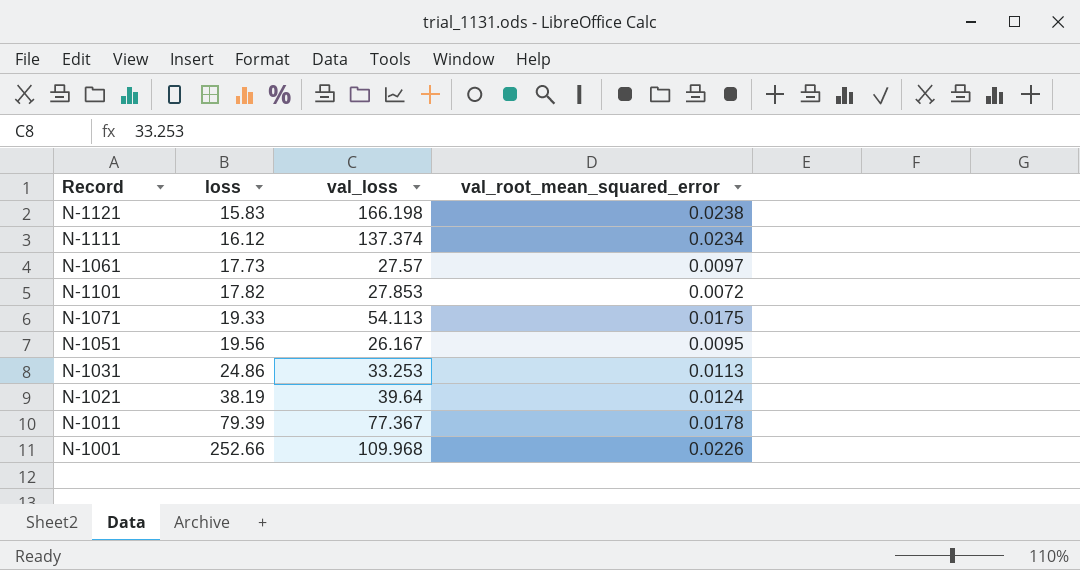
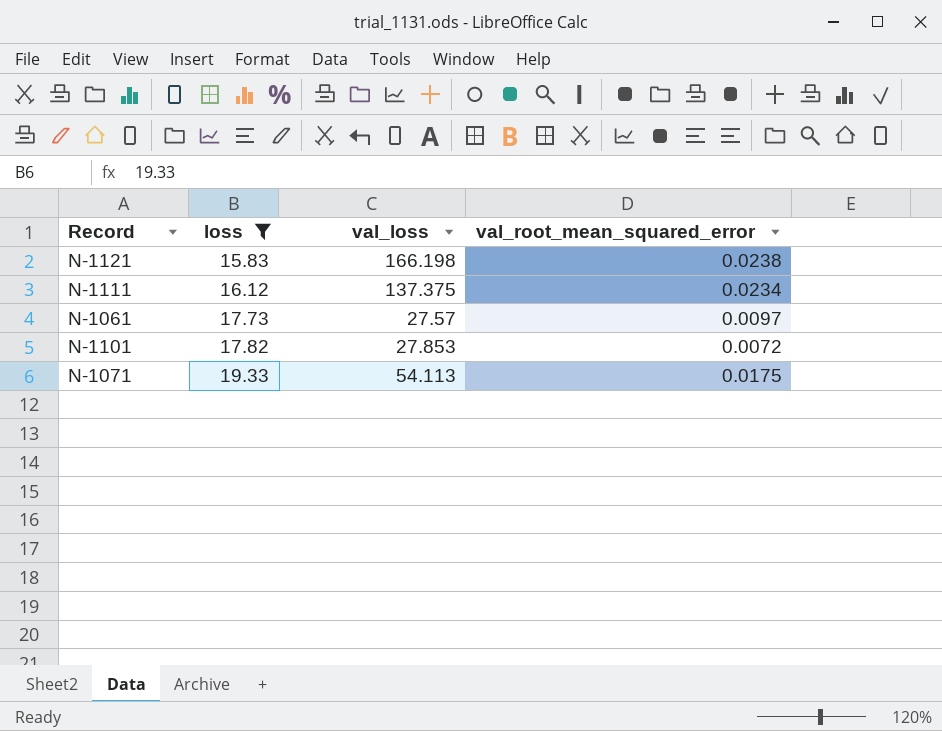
filter: none -> loss <= 19.33
N-1111 | val_loss: 137.374 -> 137.375

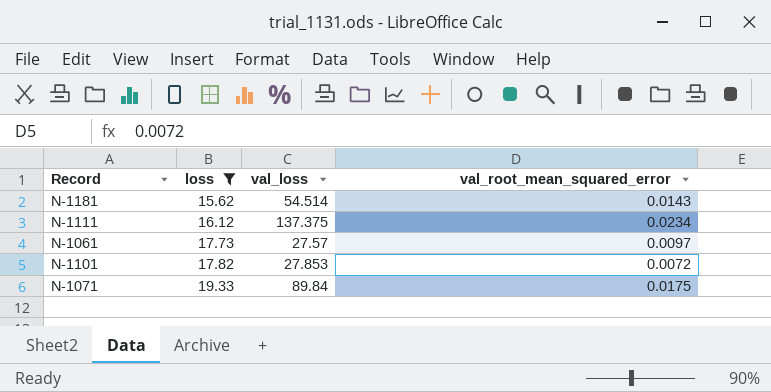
row N-1121: 15.83 | 166.198 | 0.0238 -> none
row N-1181: none -> 15.62 | 54.514 | 0.0143
N-1071 | val_loss: 54.113 -> 89.84

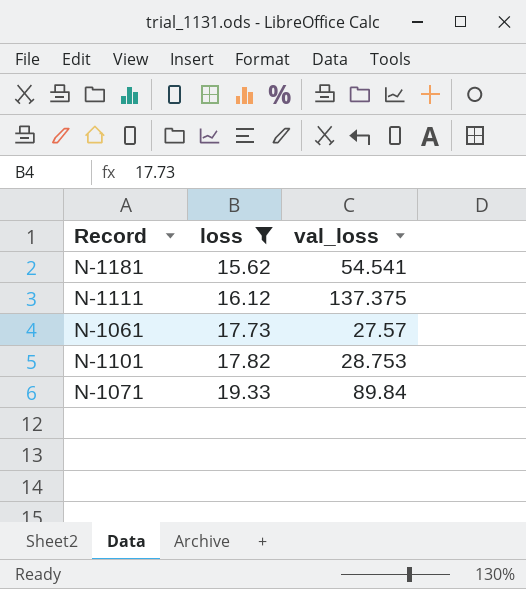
column val_root_mean_squared_error | position: 4 -> none
N-1181 | val_loss: 54.514 -> 54.541
N-1101 | val_loss: 27.853 -> 28.753

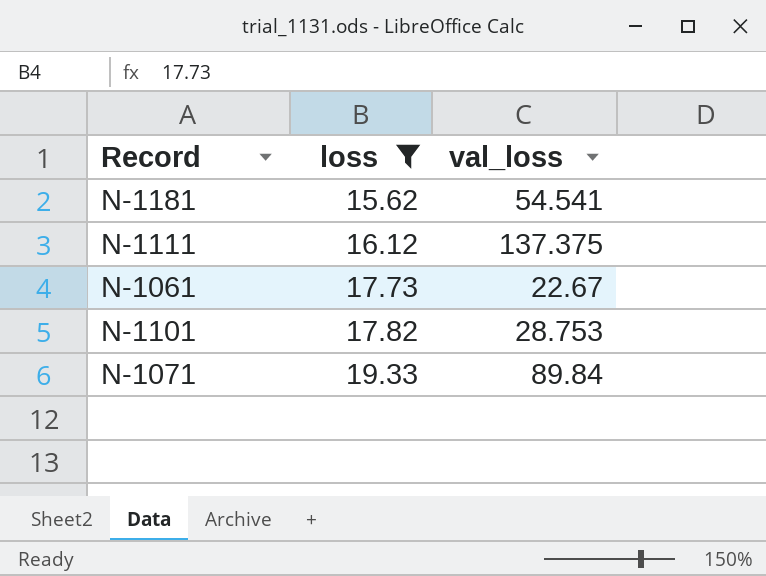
N-1061 | val_loss: 27.57 -> 22.67

